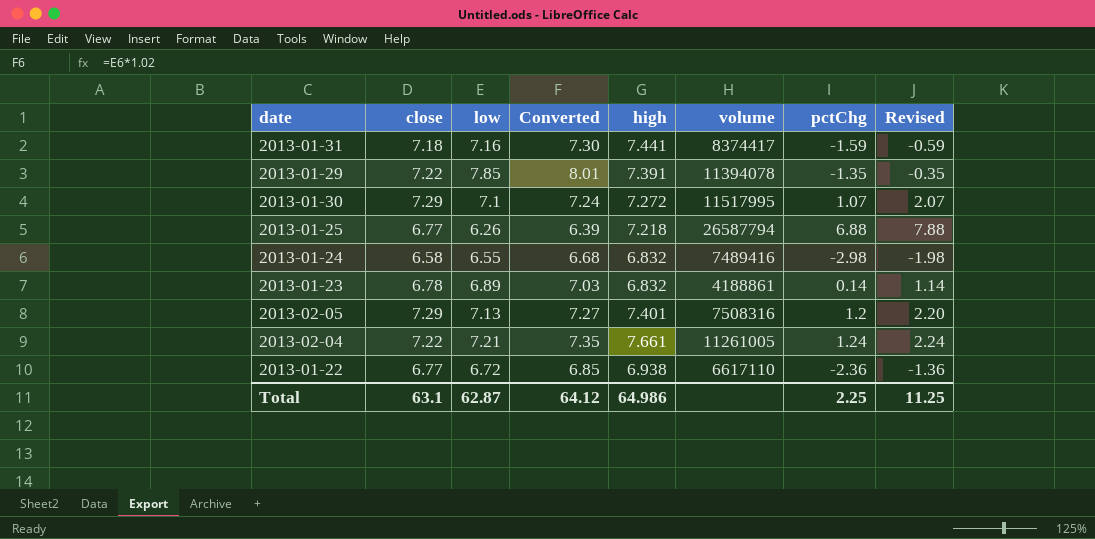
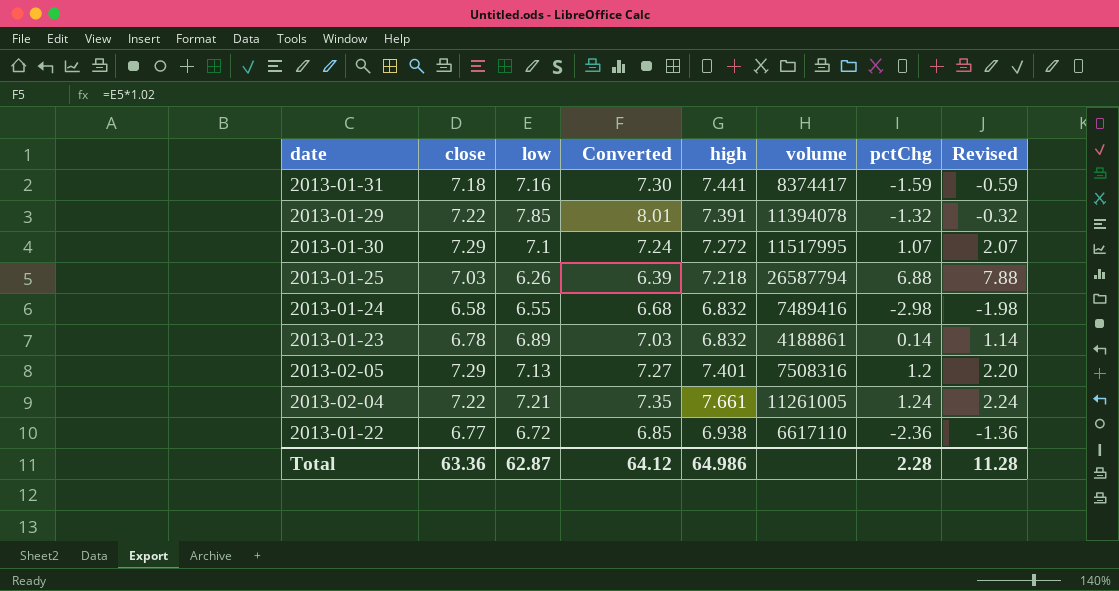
2013-01-29 | pctChg: -1.35 -> -1.32
2013-01-29 | Revised: -0.35 -> -0.32
2013-01-25 | close: 6.77 -> 7.03
Total | close: 63.1 -> 63.36
Total | pctChg: 2.25 -> 2.28
Total | Revised: 11.25 -> 11.28

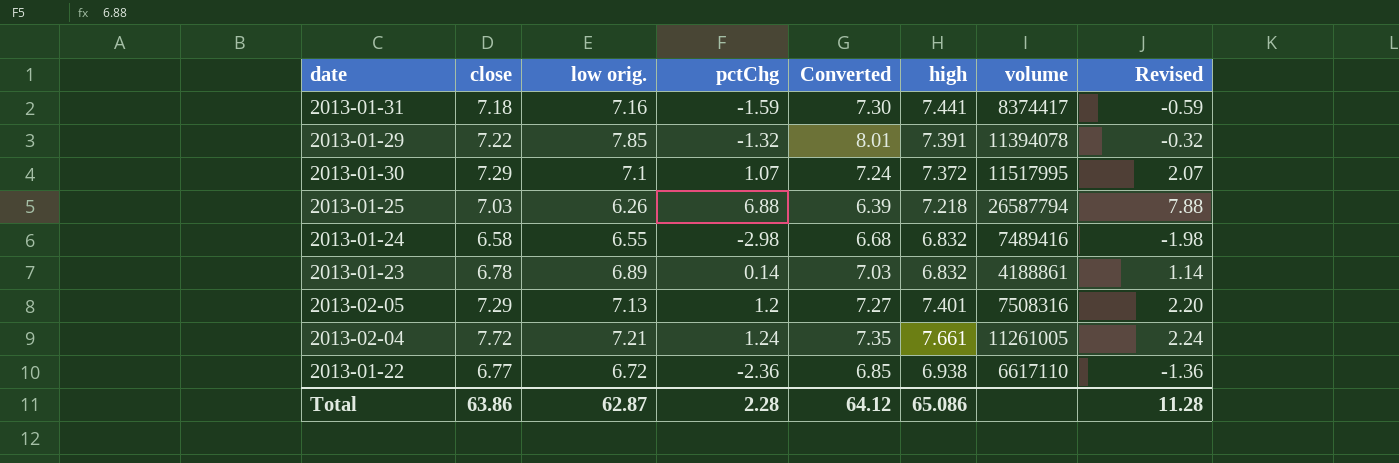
column name: low -> low orig.
column pctChg | position: 7 -> 4
2013-01-30 | high: 7.272 -> 7.372
2013-02-04 | close: 7.22 -> 7.72
Total | close: 63.36 -> 63.86
Total | high: 64.986 -> 65.086

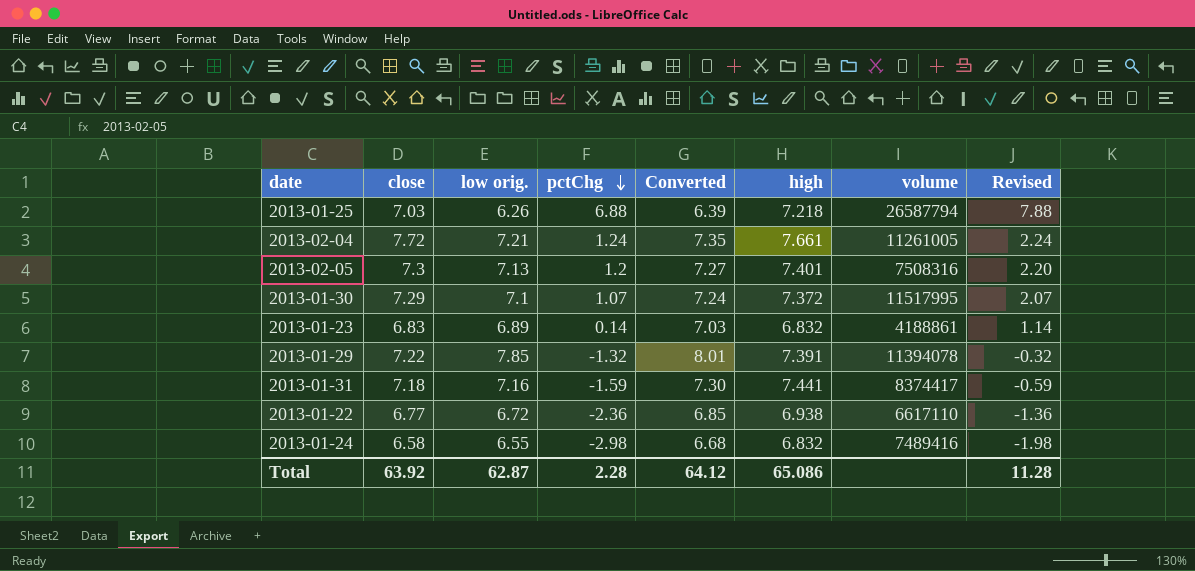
row order: none -> pctChg descending
2013-02-05 | close: 7.29 -> 7.3
2013-01-23 | close: 6.78 -> 6.83
Total | close: 63.86 -> 63.92

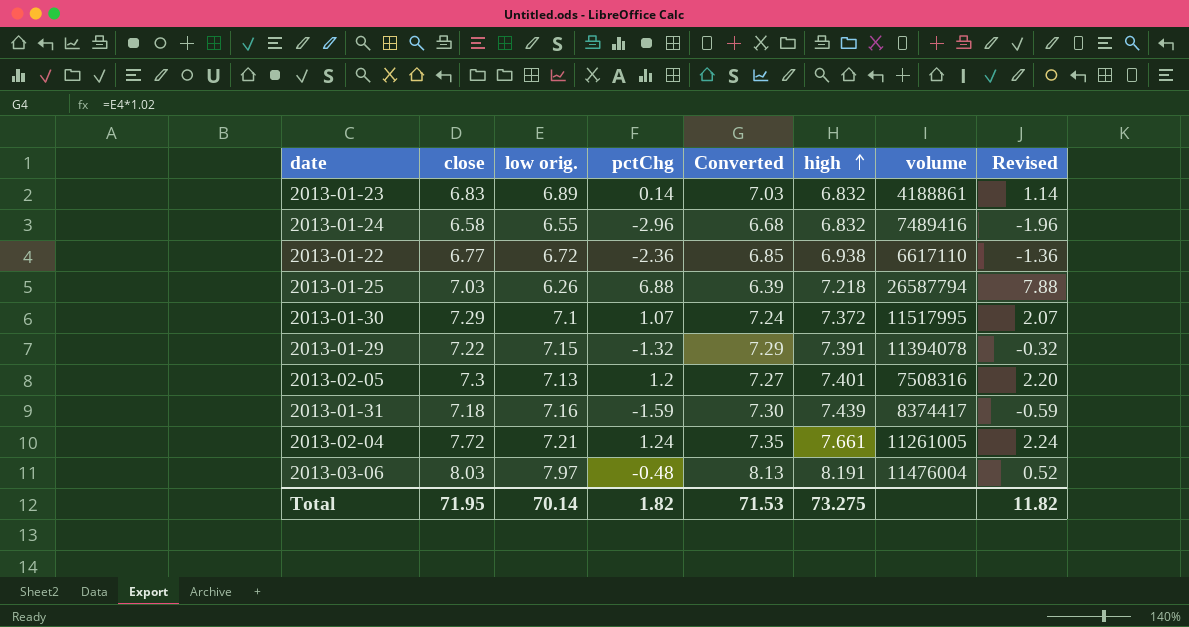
row order: pctChg descending -> high ascending
2013-01-24 | pctChg: -2.98 -> -2.96
2013-01-24 | Revised: -1.98 -> -1.96
2013-01-29 | low orig.: 7.85 -> 7.15
2013-01-29 | Converted: 8.01 -> 7.29
2013-01-31 | high: 7.441 -> 7.439
row 2013-03-06: none -> 8.03 | 7.97 | -0.48 | 8.13 | 8.191 | 11476004 | 0.52
Total | close: 63.92 -> 71.95
Total | low orig.: 62.87 -> 70.14
Total | pctChg: 2.28 -> 1.82
Total | Converted: 64.12 -> 71.53
Total | high: 65.086 -> 73.275
Total | Revised: 11.28 -> 11.82

